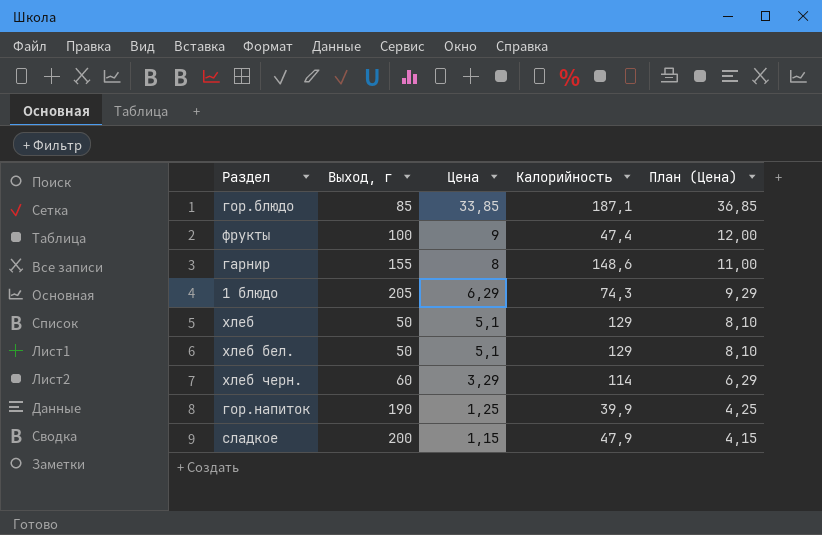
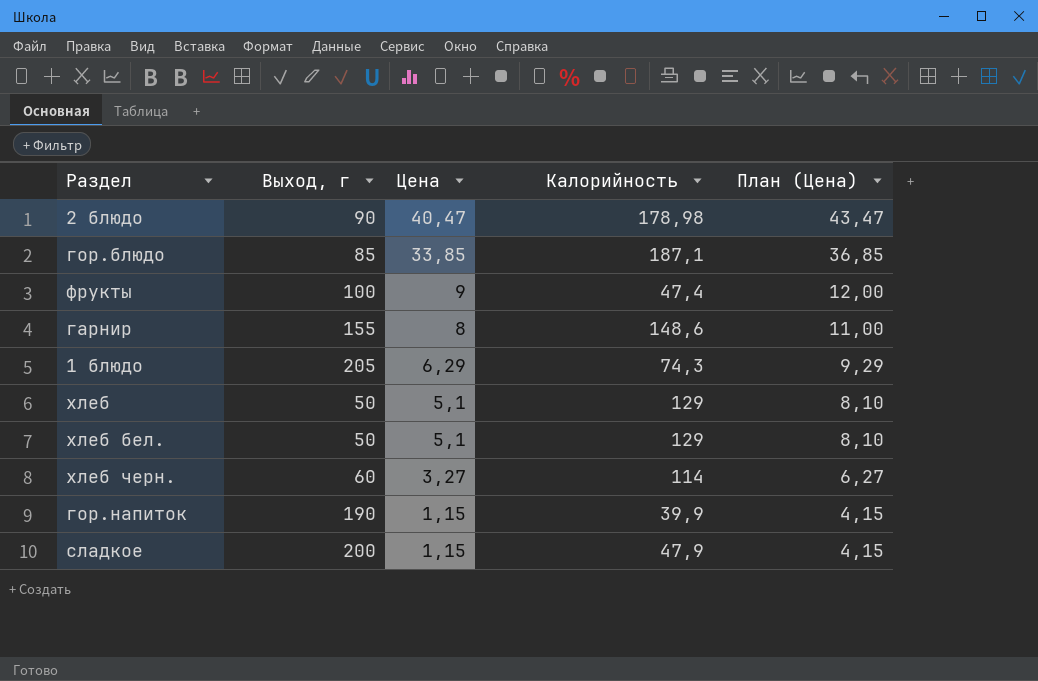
row 2 блюдо: none -> 90 | 40,47 | 178,98 | 43,47
хлеб черн. | Цена: 3,29 -> 3,27
хлеб черн. | План (Цена): 6,29 -> 6,27
гор.напиток | Цена: 1,25 -> 1,15
гор.напиток | План (Цена): 4,25 -> 4,15

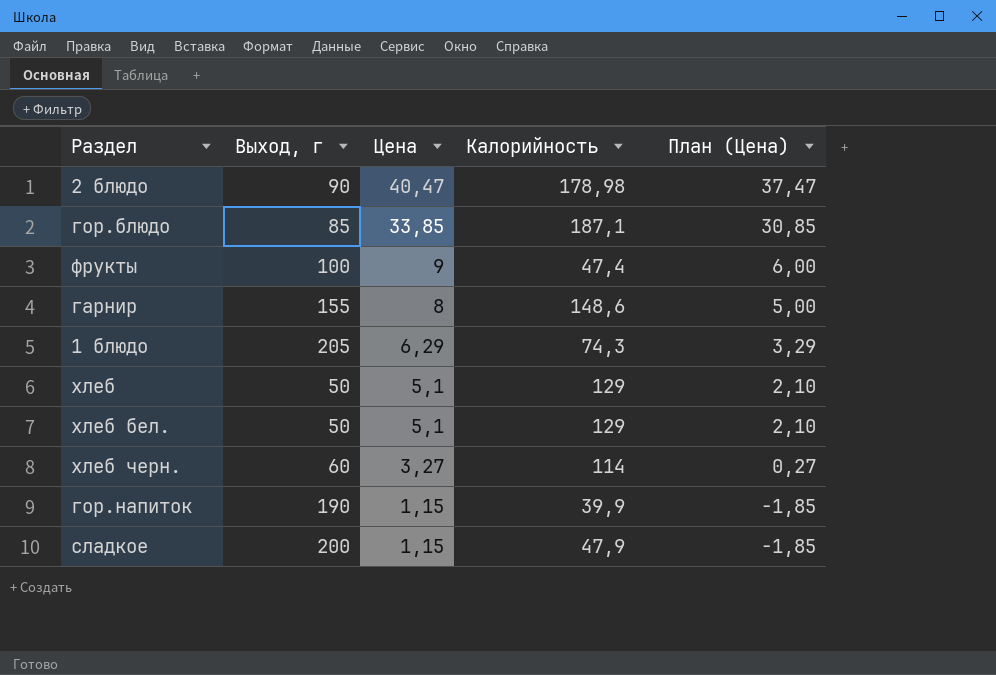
column План (Цена) | formula: [Цена] + 3 -> [Цена] - 3

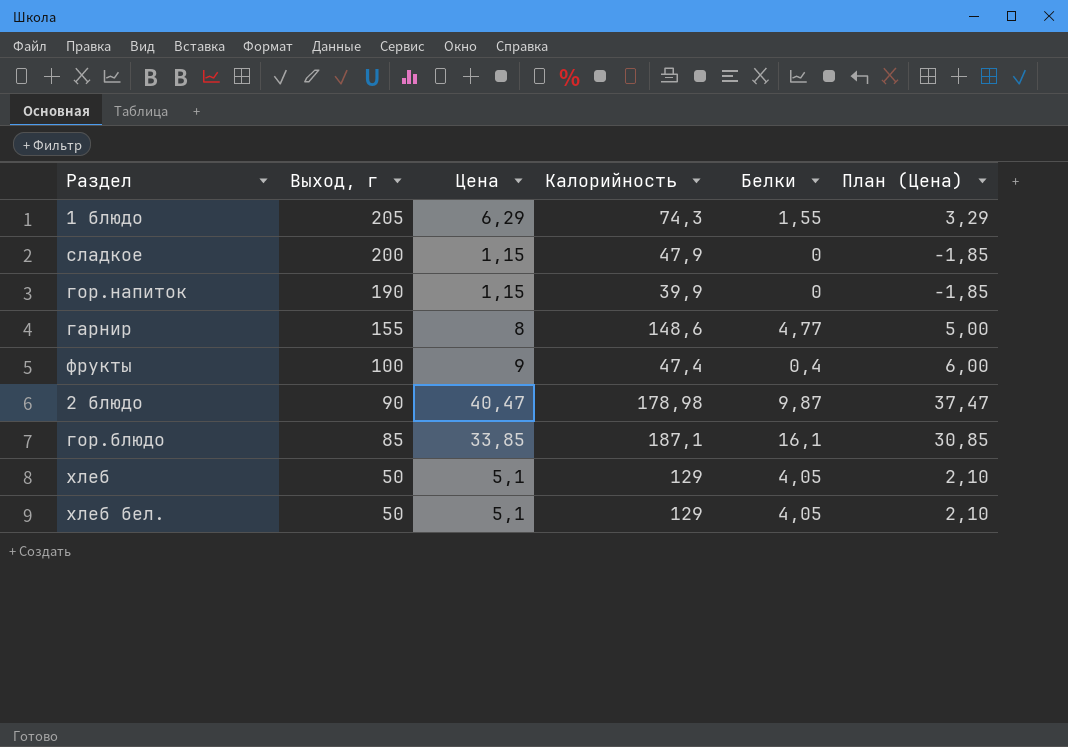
row order: Цена descending -> Выход, г descending
column Белки | position: none -> 5
row хлеб черн.: 60 | 3,27 | 114 | 0,27 -> none

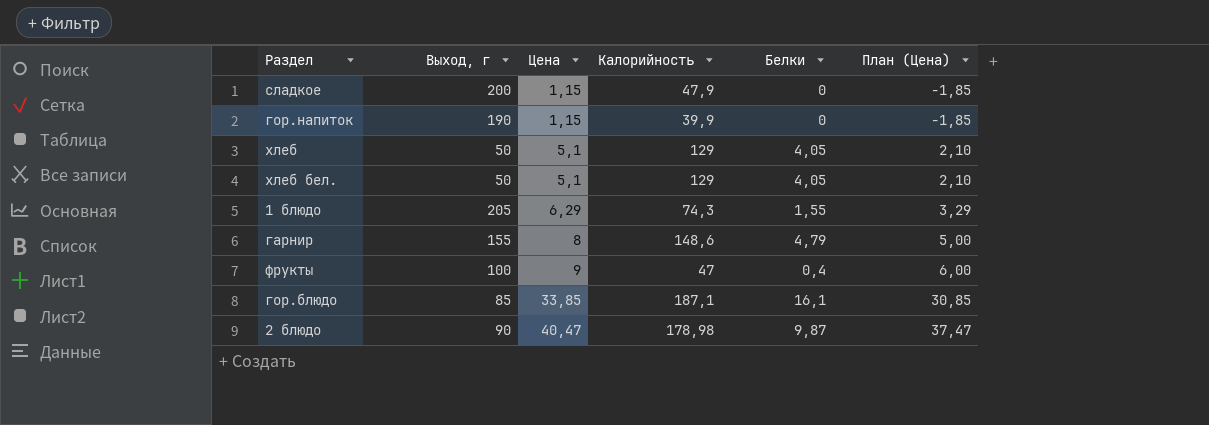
row order: Выход, г descending -> Цена ascending
гарнир | Белки: 4,77 -> 4,79
фрукты | Калорийность: 47,4 -> 47

